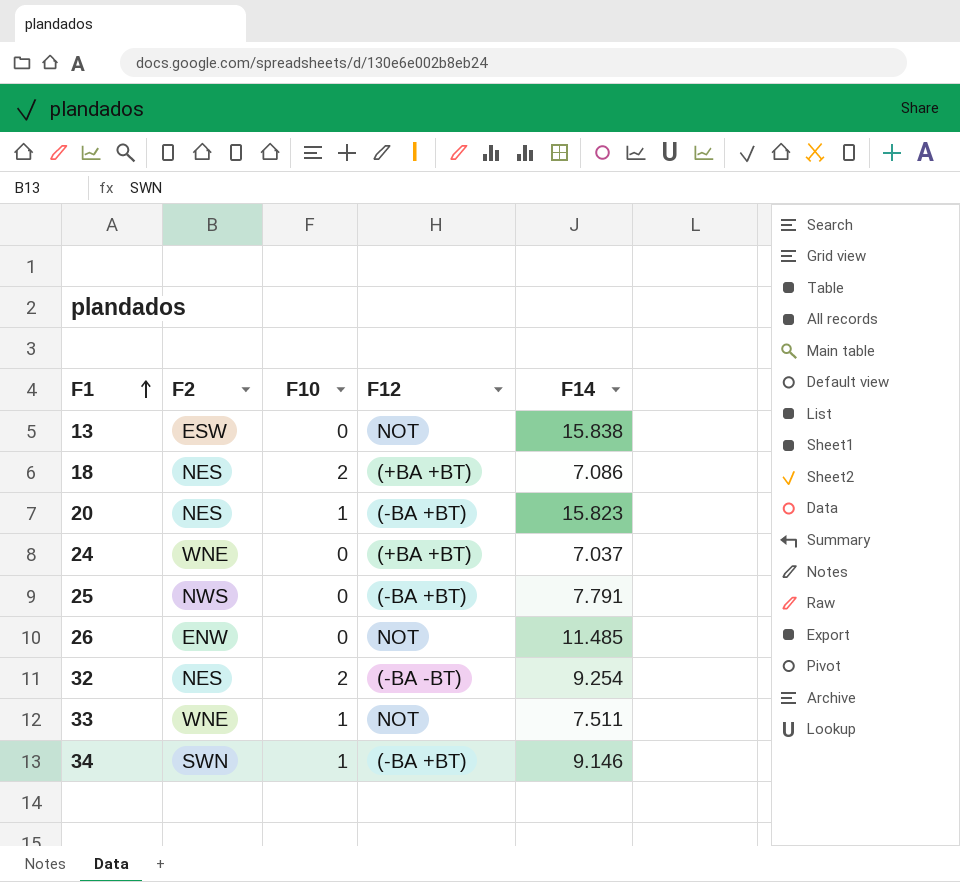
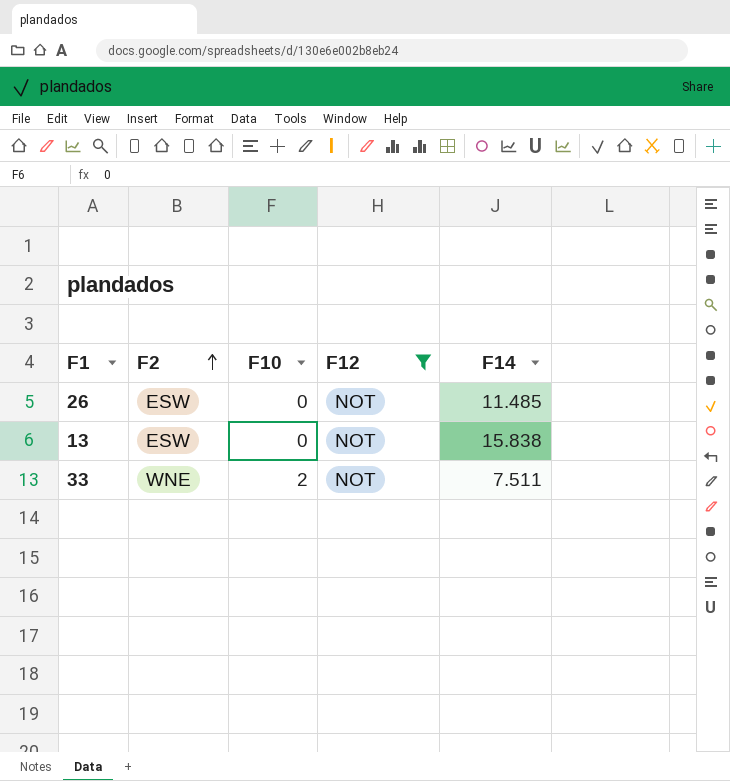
filter: none -> F12 = NOT
row order: F1 ascending -> F2 ascending
26 | F2: ENW -> ESW
33 | F10: 1 -> 2

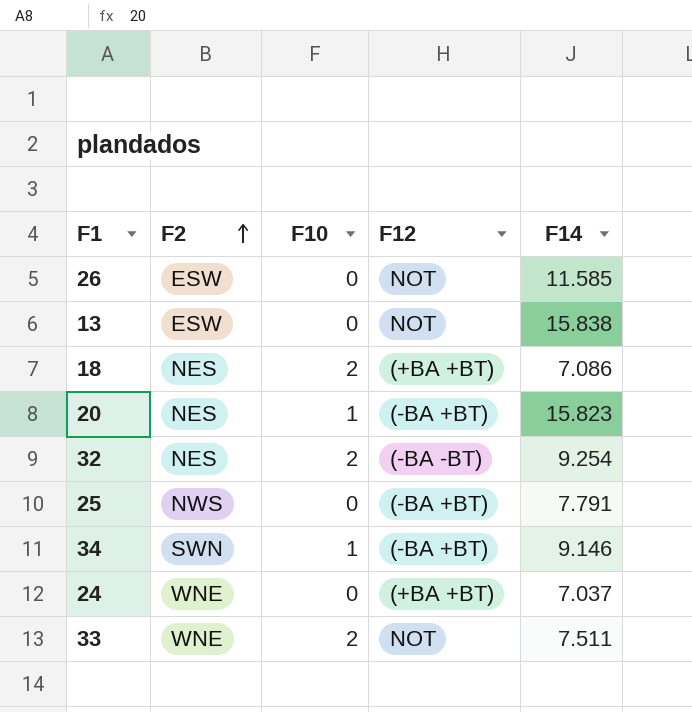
filter: F12 = NOT -> none
26 | F14: 11.485 -> 11.585

